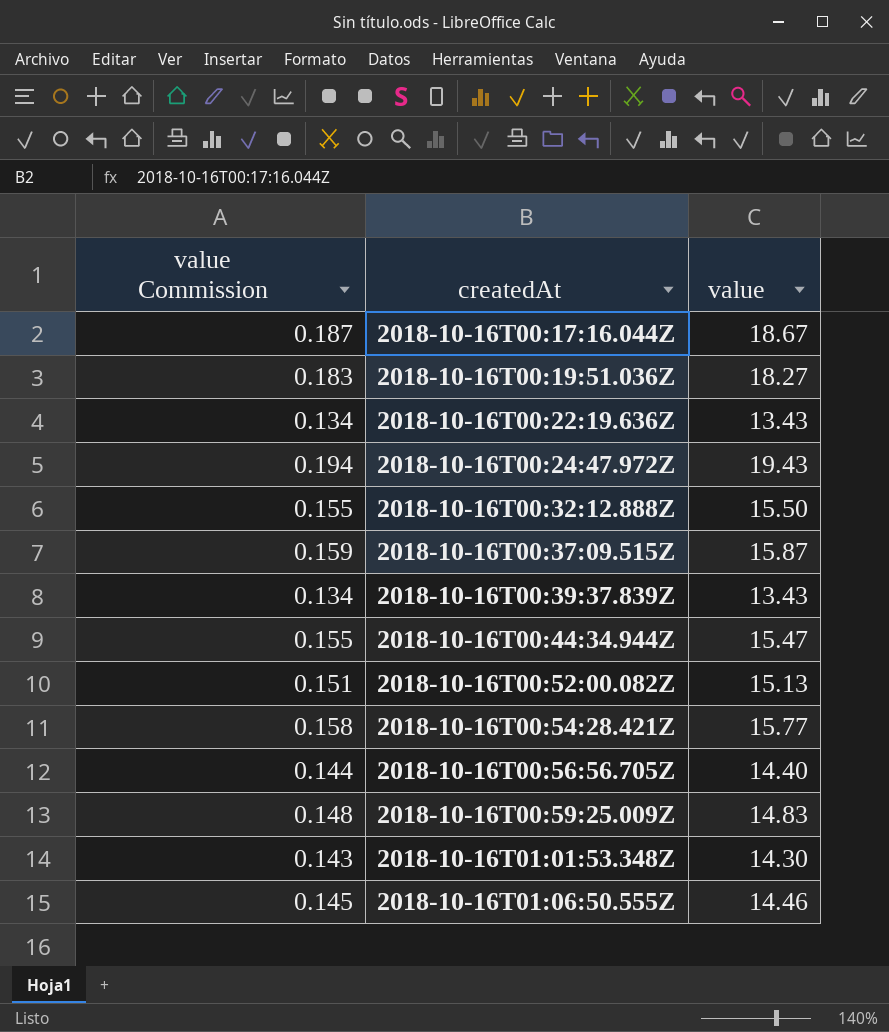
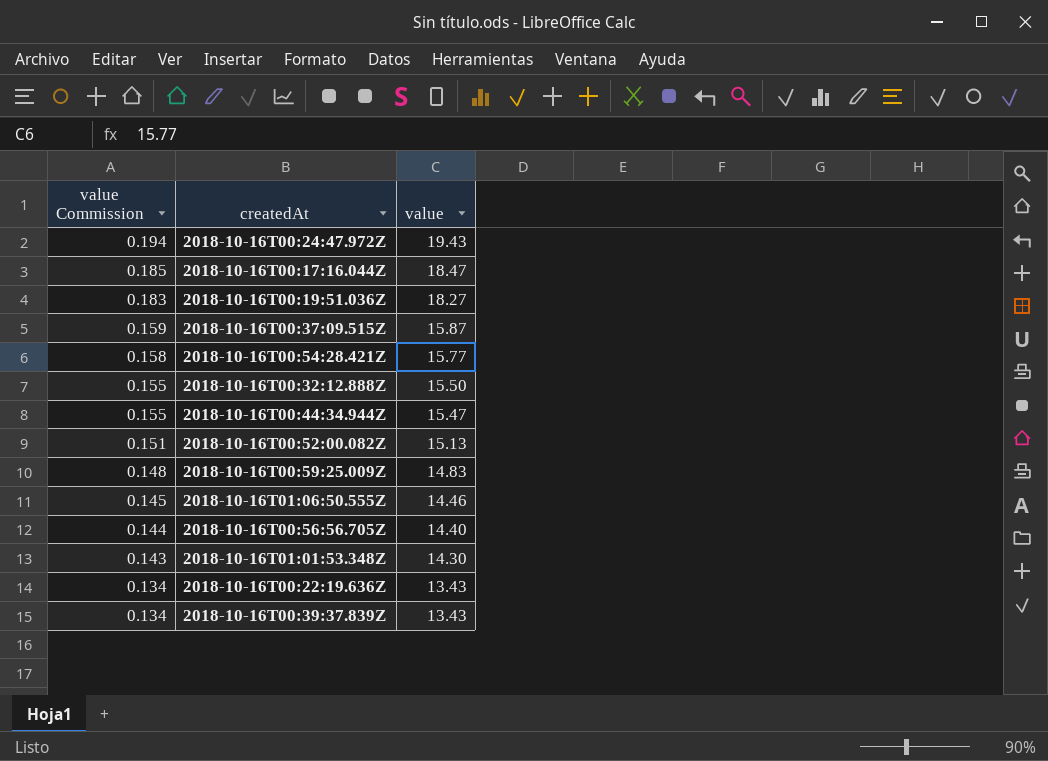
row order: createdAt ascending -> value Commission descending
2018-10-16T00:17:16.044Z | value Commission: 0.187 -> 0.185
2018-10-16T00:17:16.044Z | value: 18.67 -> 18.47

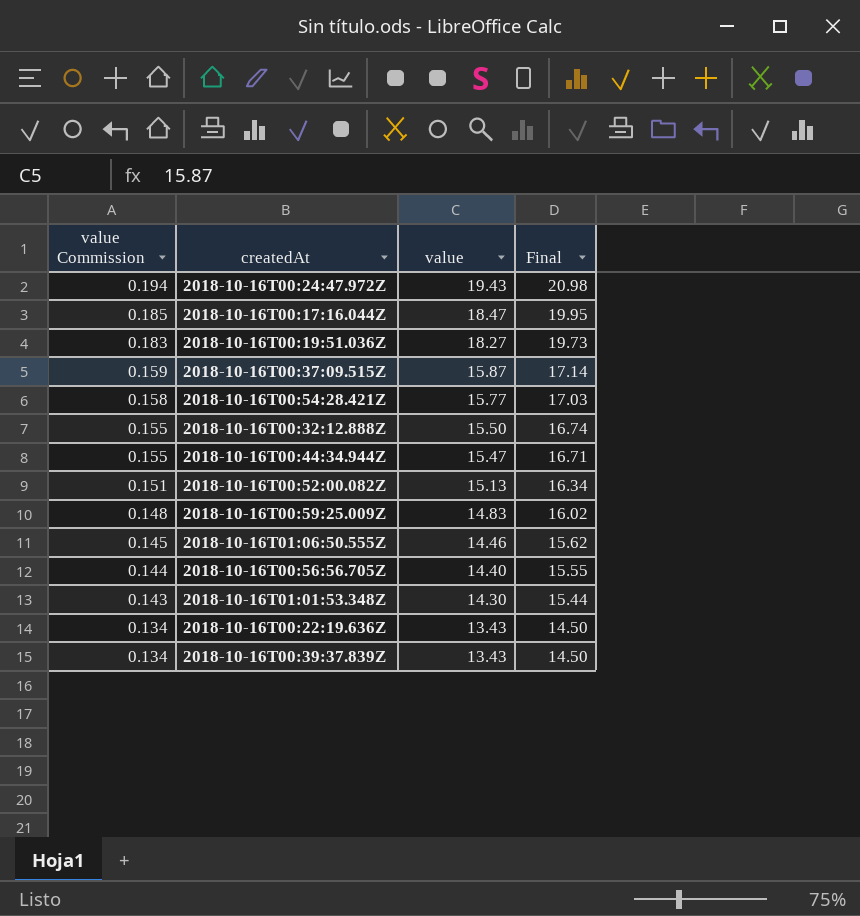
column Final | formula: none -> [value] * 1.08

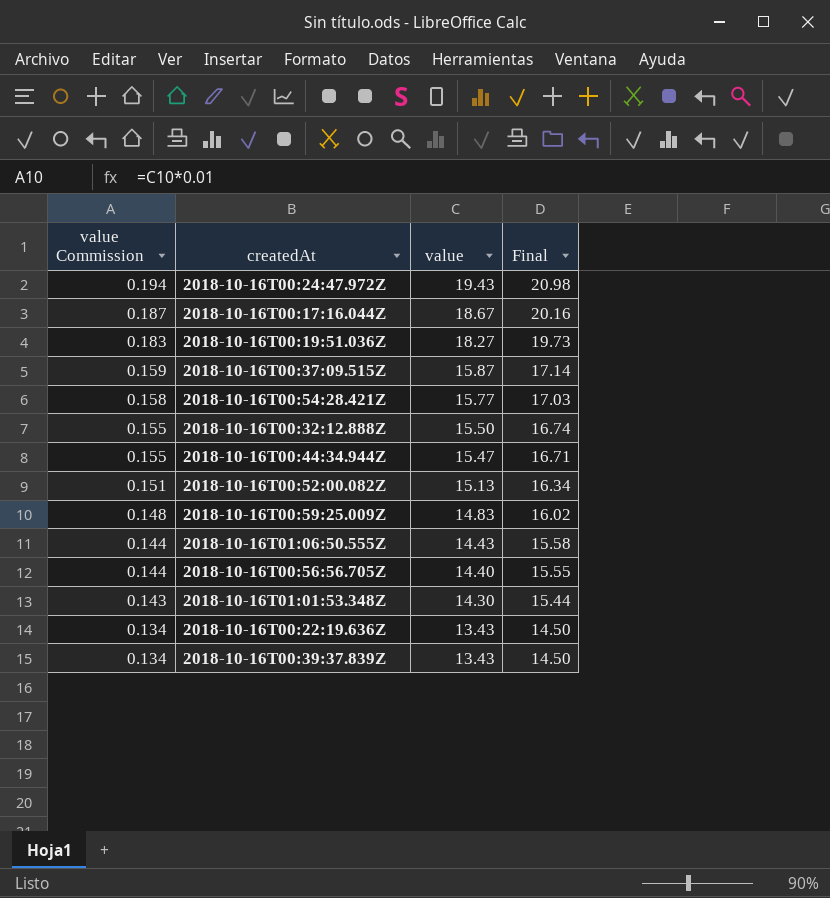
2018-10-16T00:17:16.044Z | value Commission: 0.185 -> 0.187
2018-10-16T00:17:16.044Z | value: 18.47 -> 18.67
2018-10-16T00:17:16.044Z | Final: 19.95 -> 20.16
2018-10-16T01:06:50.555Z | value Commission: 0.145 -> 0.144
2018-10-16T01:06:50.555Z | value: 14.46 -> 14.43
2018-10-16T01:06:50.555Z | Final: 15.62 -> 15.58

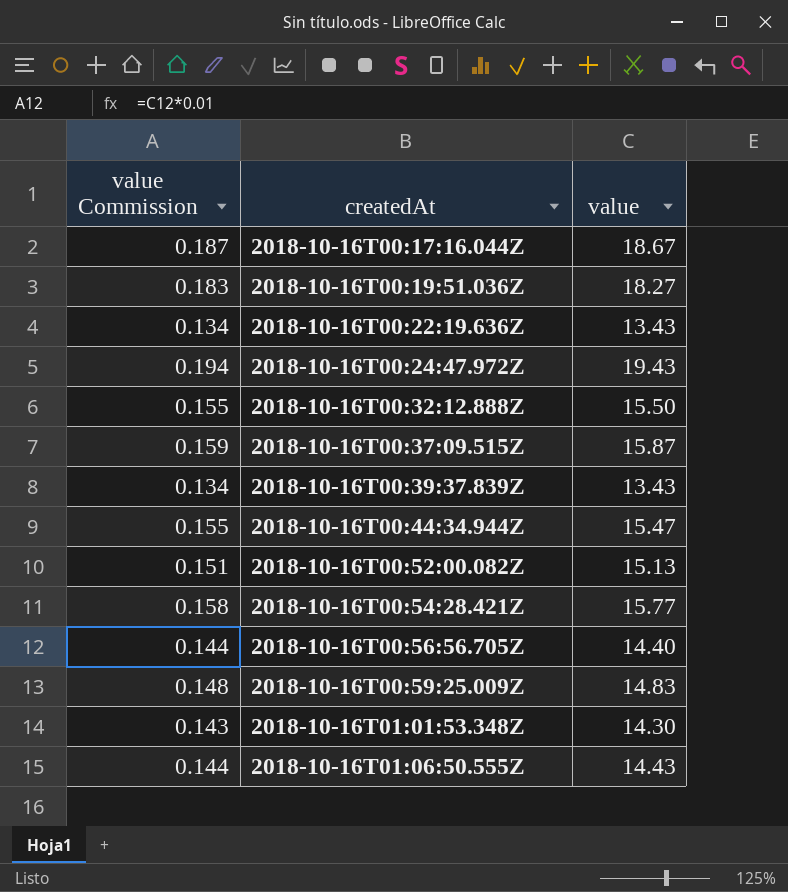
row order: value Commission descending -> createdAt ascending
column Final | formula: [value] * 1.08 -> none

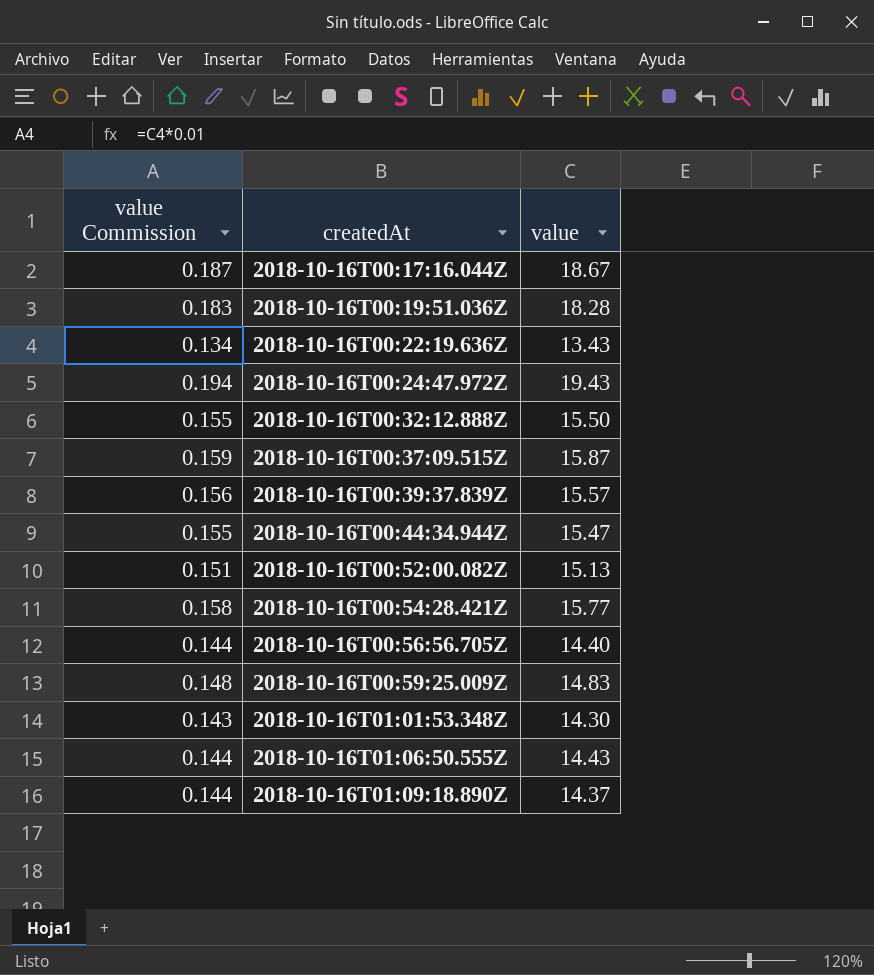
2018-10-16T00:19:51.036Z | value: 18.27 -> 18.28
2018-10-16T00:39:37.839Z | value Commission: 0.134 -> 0.156
2018-10-16T00:39:37.839Z | value: 13.43 -> 15.57
row 2018-10-16T01:09:18.890Z: none -> 0.144 | 14.37

